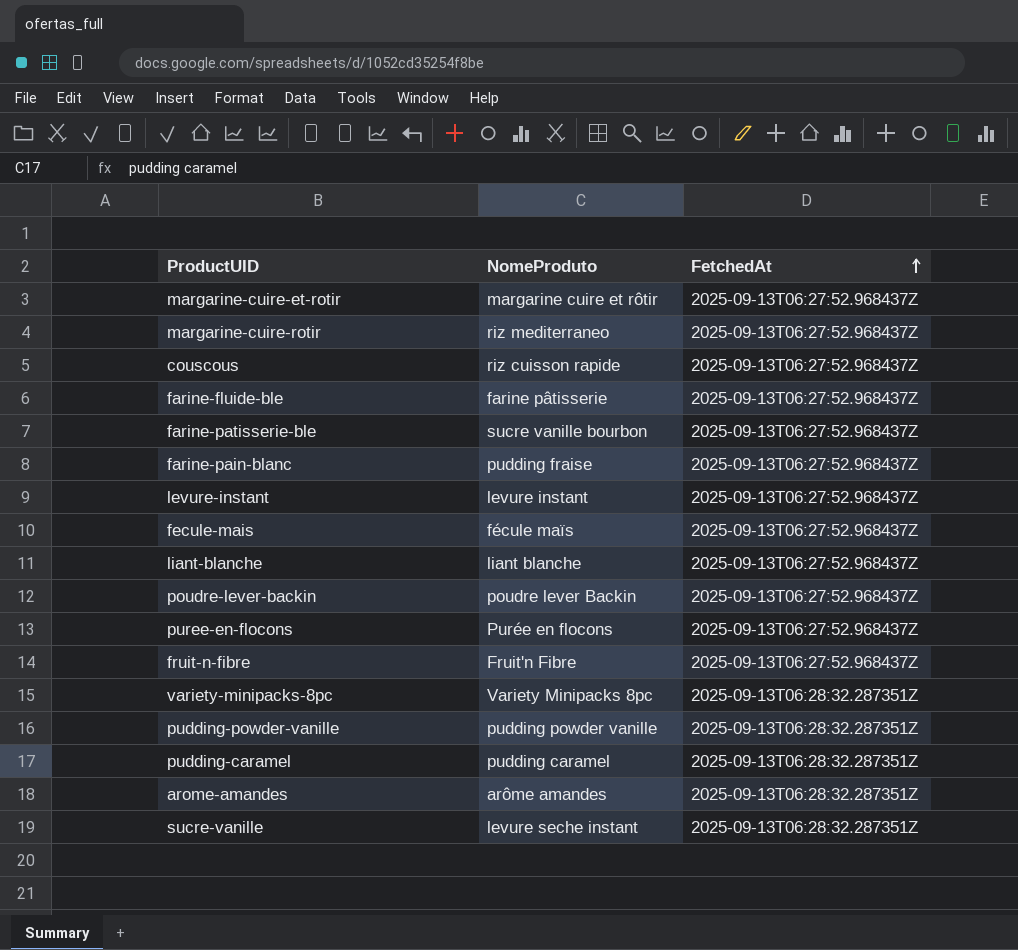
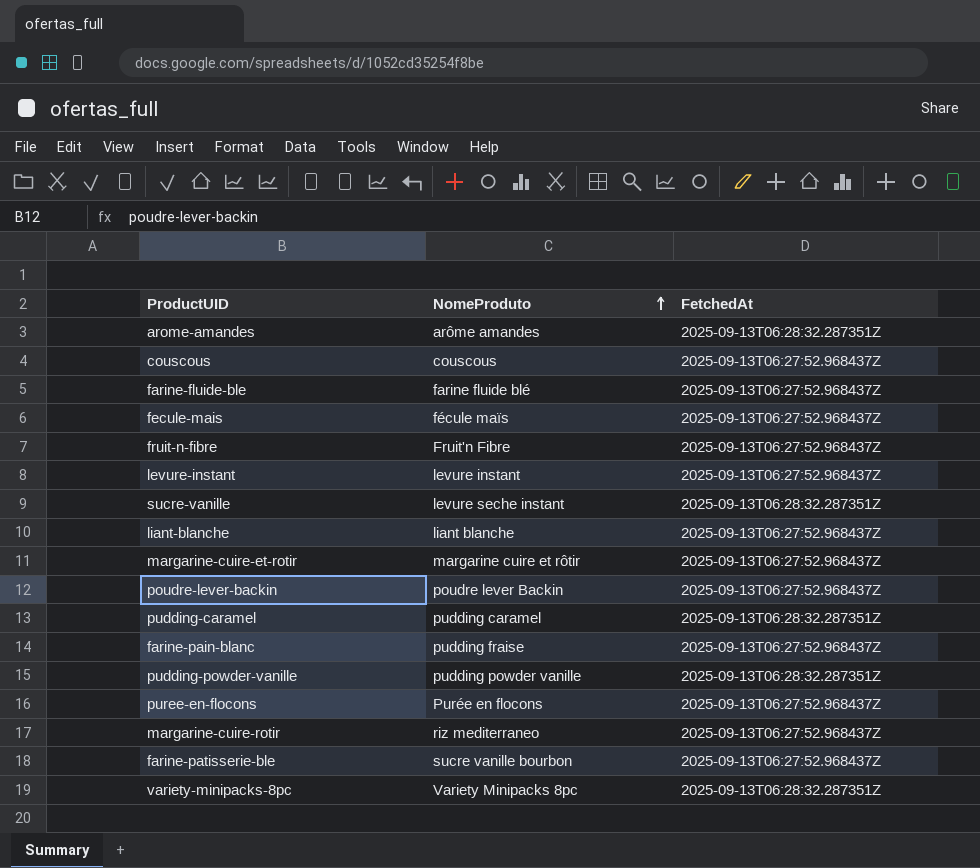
row order: FetchedAt ascending -> NomeProduto ascending
couscous | NomeProduto: riz cuisson rapide -> couscous
farine-fluide-ble | NomeProduto: farine pâtisserie -> farine fluide blé

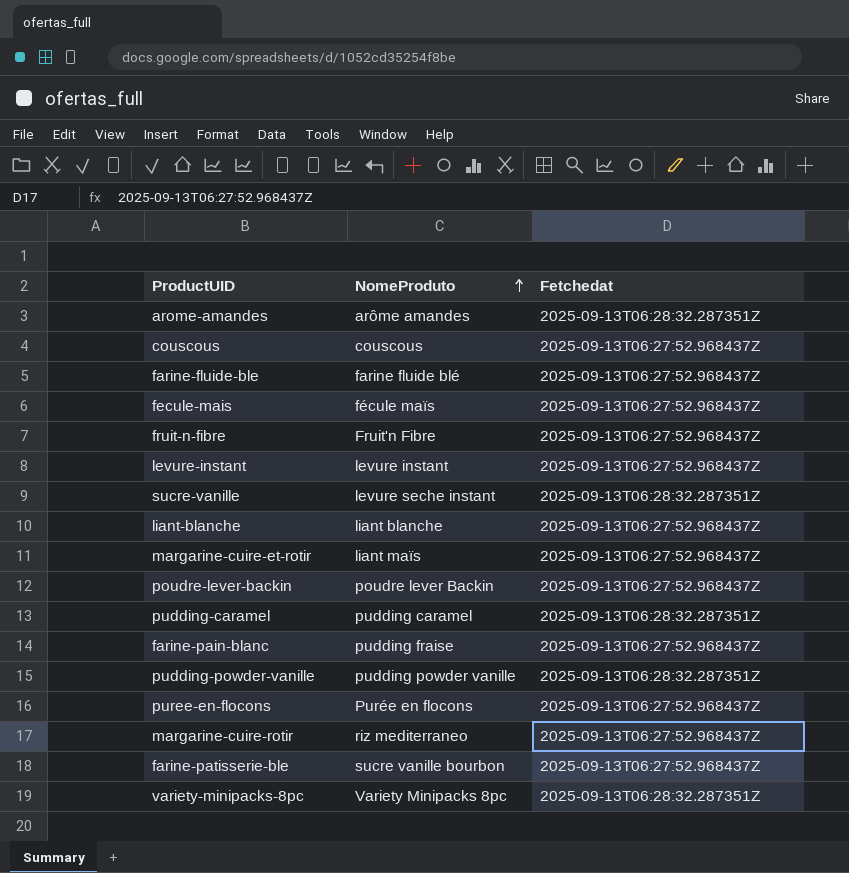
column name: FetchedAt -> Fetchedat
margarine-cuire-et-rotir | NomeProduto: margarine cuire et rôtir -> liant maïs

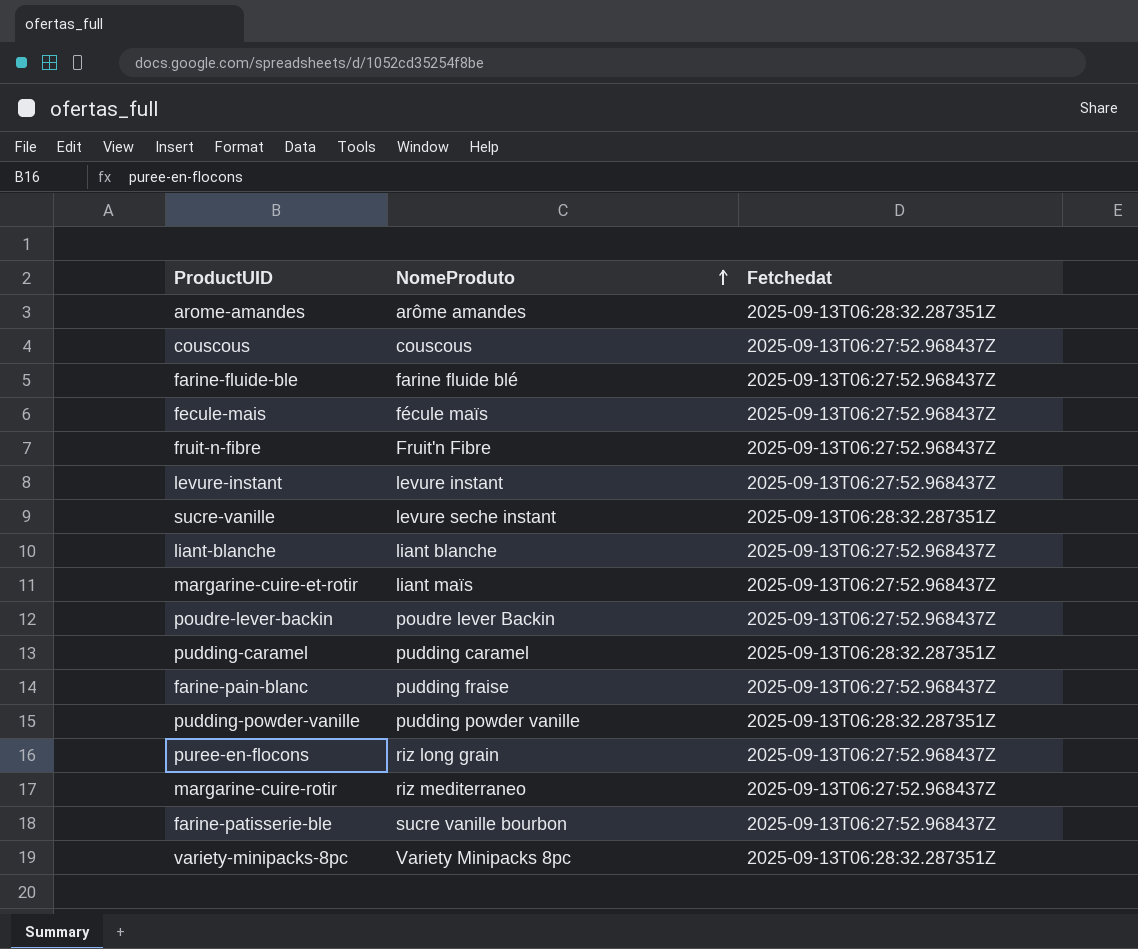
puree-en-flocons | NomeProduto: Purée en flocons -> riz long grain

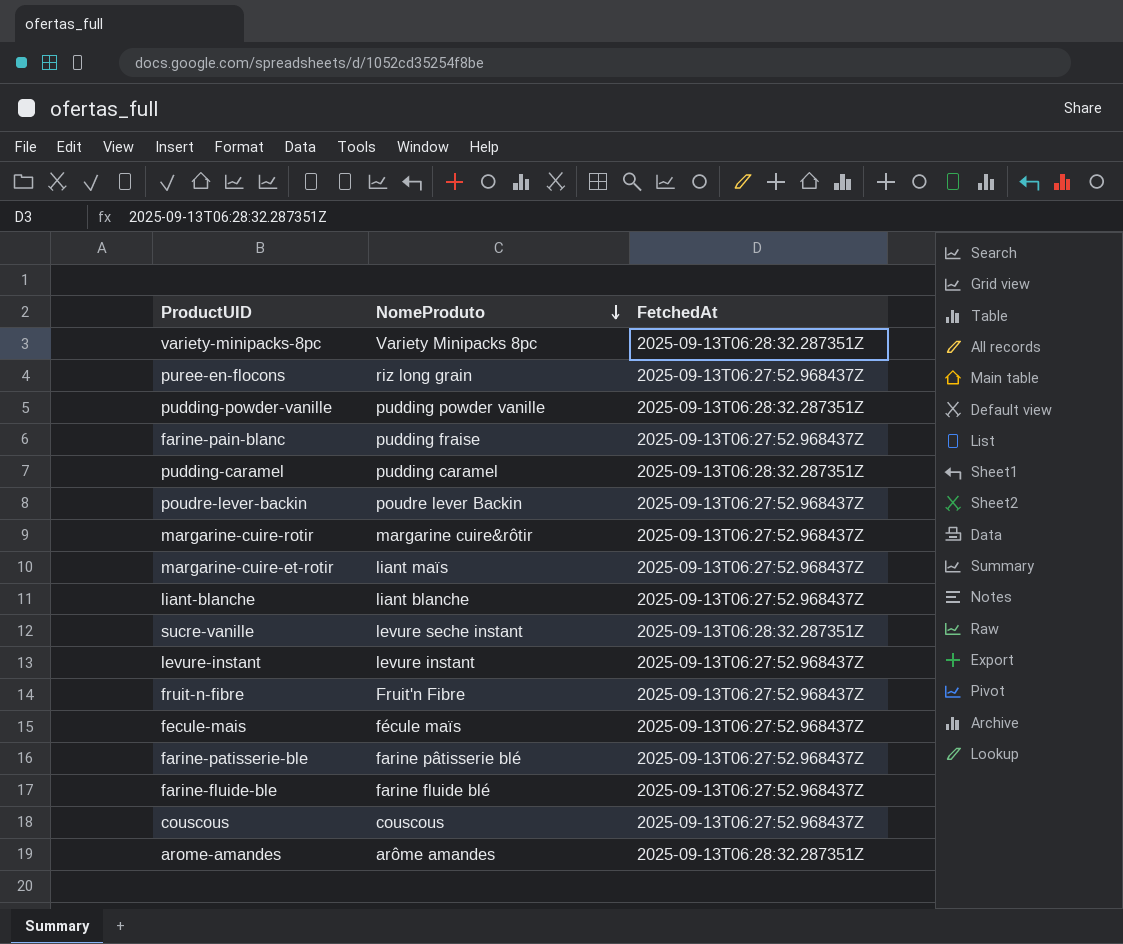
row order: NomeProduto ascending -> NomeProduto descending
column name: Fetchedat -> FetchedAt
margarine-cuire-rotir | NomeProduto: riz mediterraneo -> margarine cuire&rôtir
farine-patisserie-ble | NomeProduto: sucre vanille bourbon -> farine pâtisserie blé

